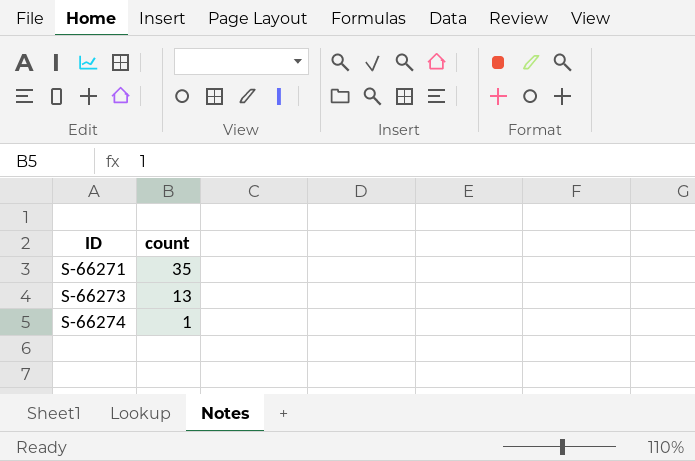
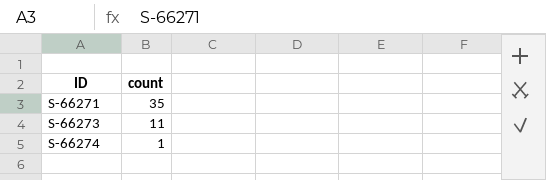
S-66273 | count: 13 -> 11

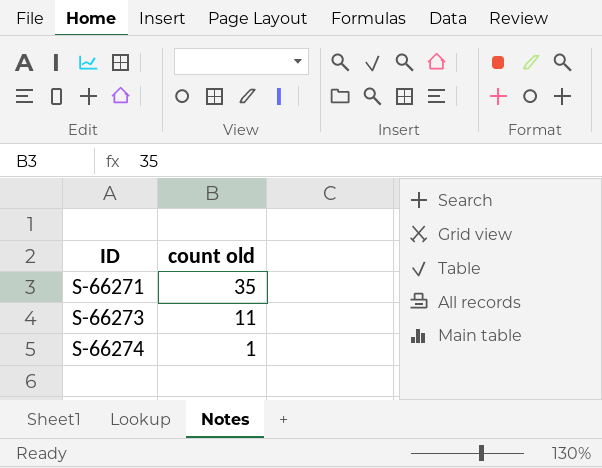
column name: count -> count old

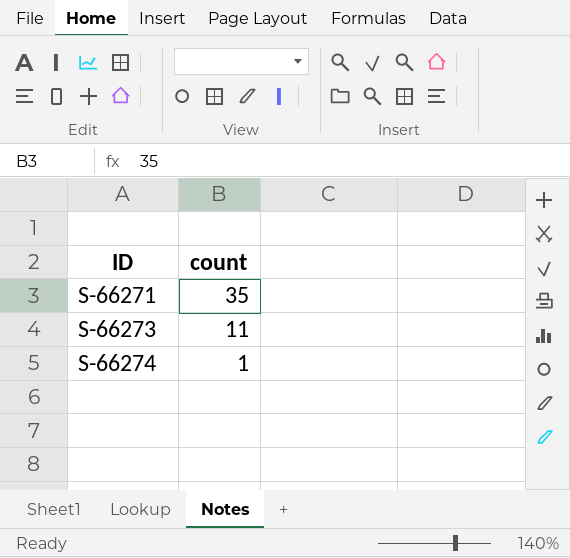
column name: count old -> count

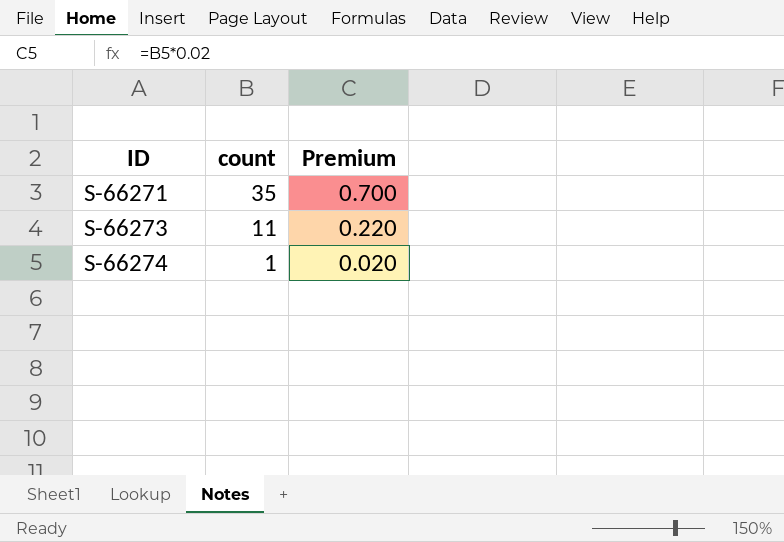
column Premium | formula: none -> [count] * 0.02

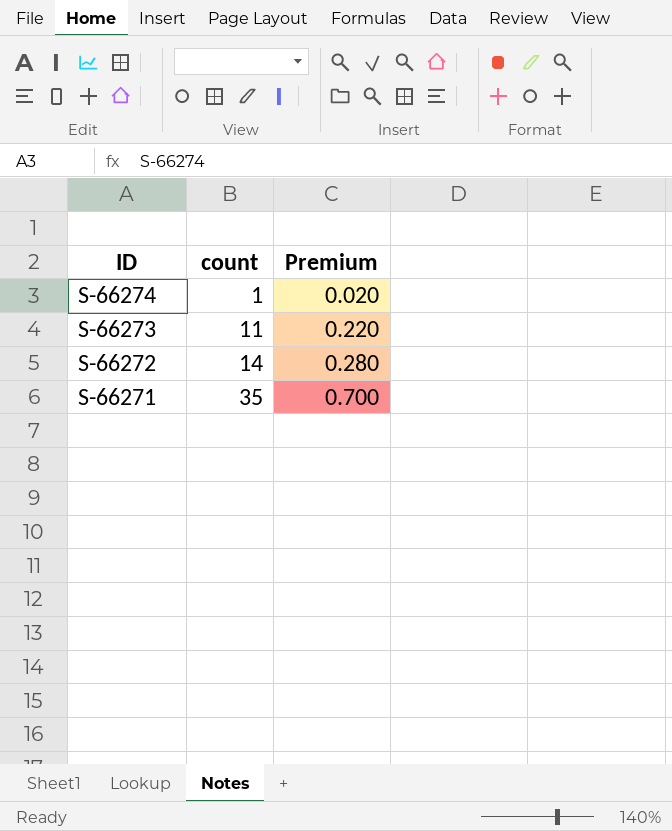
row order: ID ascending -> ID descending
row S-66272: none -> 14 | 0.280

